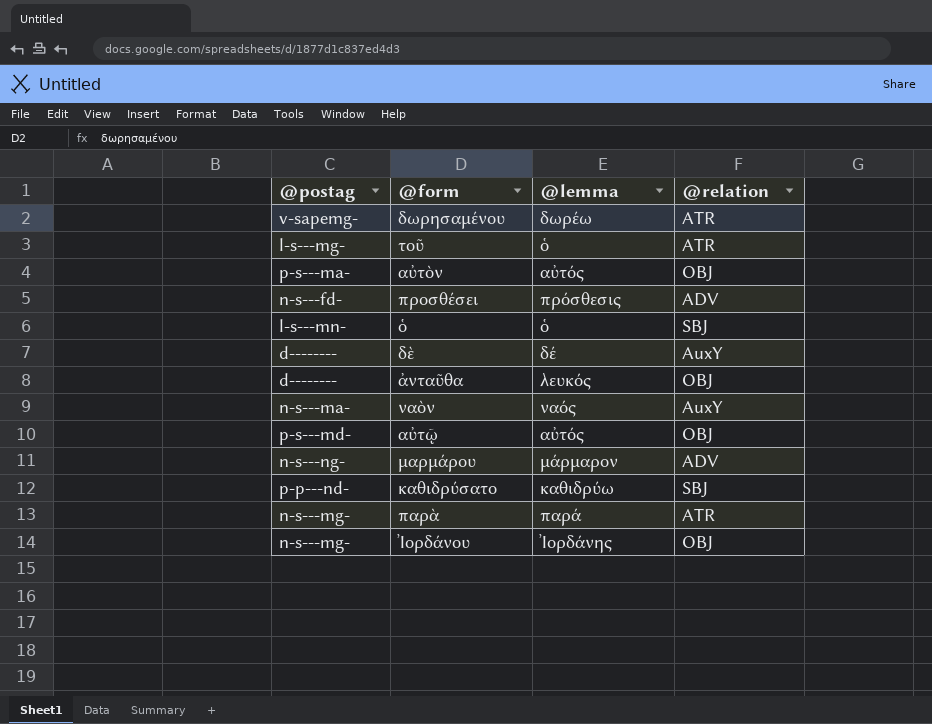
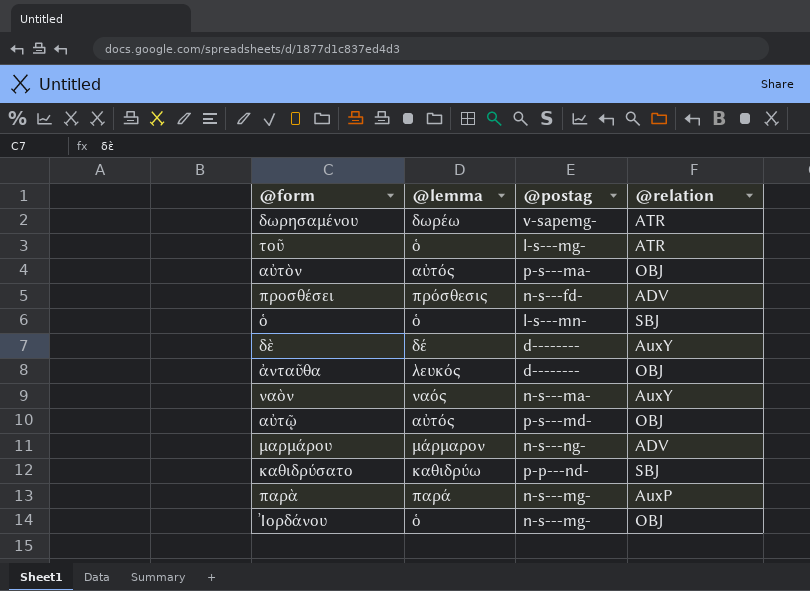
column @postag | position: 1 -> 3
παρὰ | @relation: ATR -> AuxP
Ἰορδάνου | @lemma: Ἰορδάνης -> ὁ

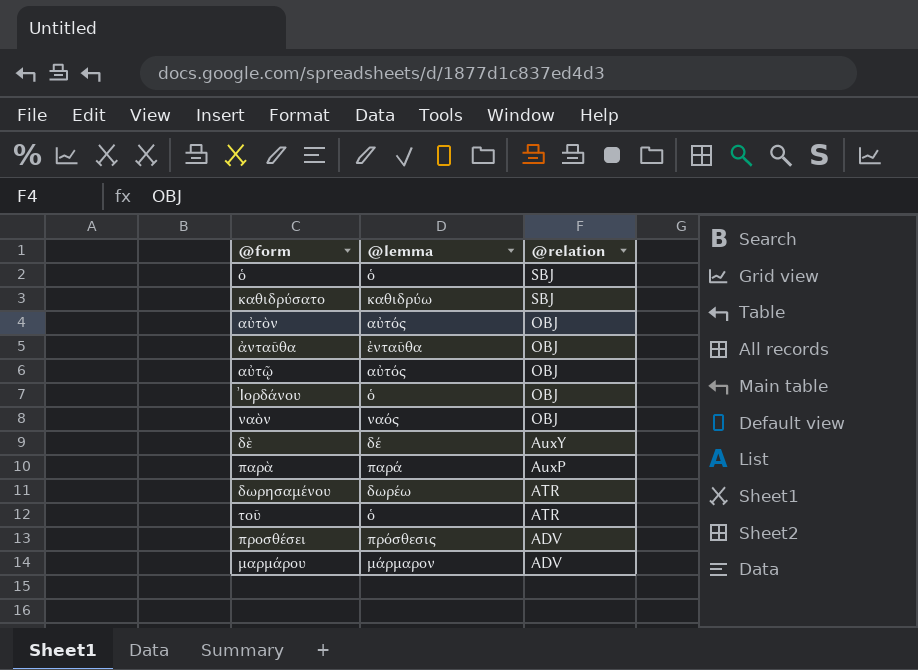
row order: none -> @relation descending
column @postag | position: 3 -> none
ἀνταῦθα | @lemma: λευκός -> ἐνταῦθα
ναὸν | @relation: AuxY -> OBJ

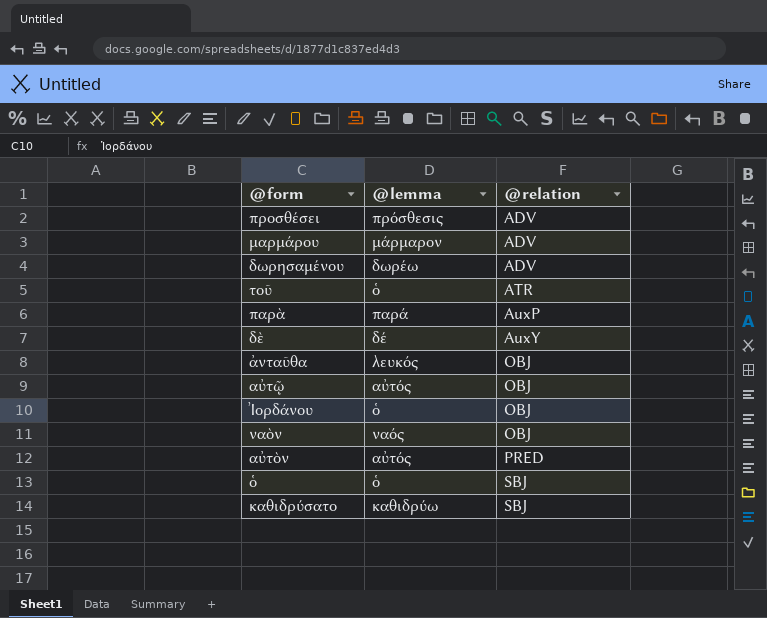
row order: @relation descending -> @relation ascending
δωρησαμένου | @relation: ATR -> ADV
ἀνταῦθα | @lemma: ἐνταῦθα -> λευκός
αὐτὸν | @relation: OBJ -> PRED

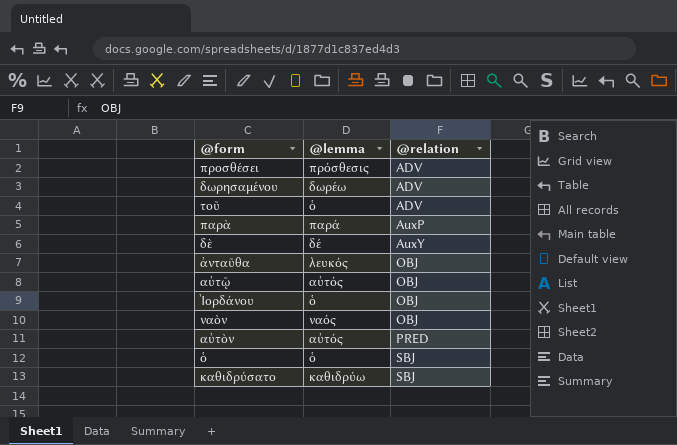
row μαρμάρου: μάρμαρον | ADV -> none
τοῦ | @relation: ATR -> ADV

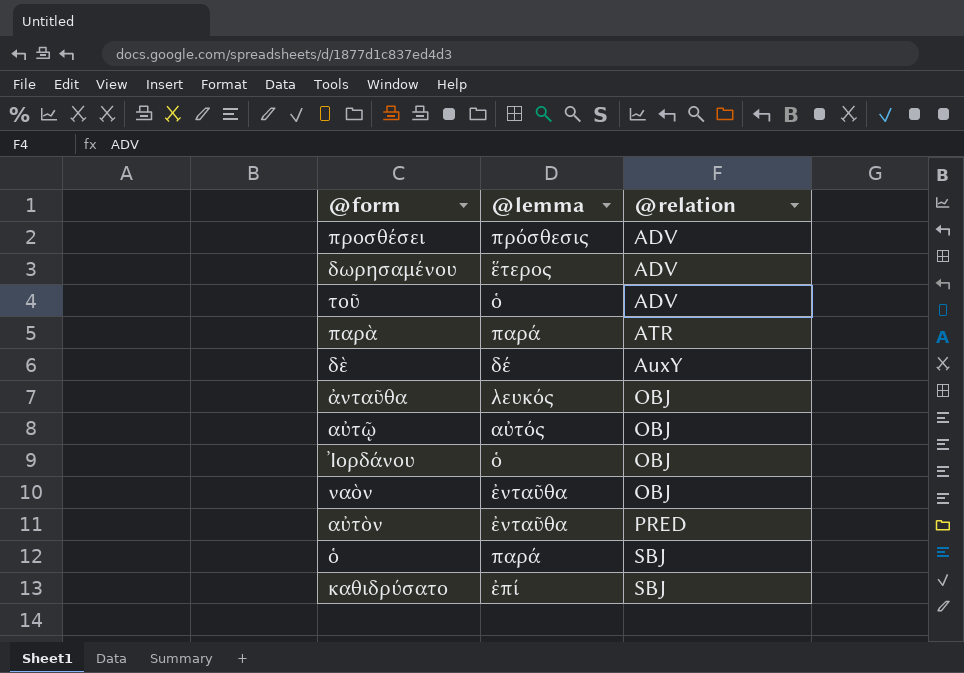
δωρησαμένου | @lemma: δωρέω -> ἕτερος
παρὰ | @relation: AuxP -> ATR
ναὸν | @lemma: ναός -> ἐνταῦθα
αὐτὸν | @lemma: αὐτός -> ἐνταῦθα
ὁ | @lemma: ὁ -> παρά
καθιδρύσατο | @lemma: καθιδρύω -> ἐπί

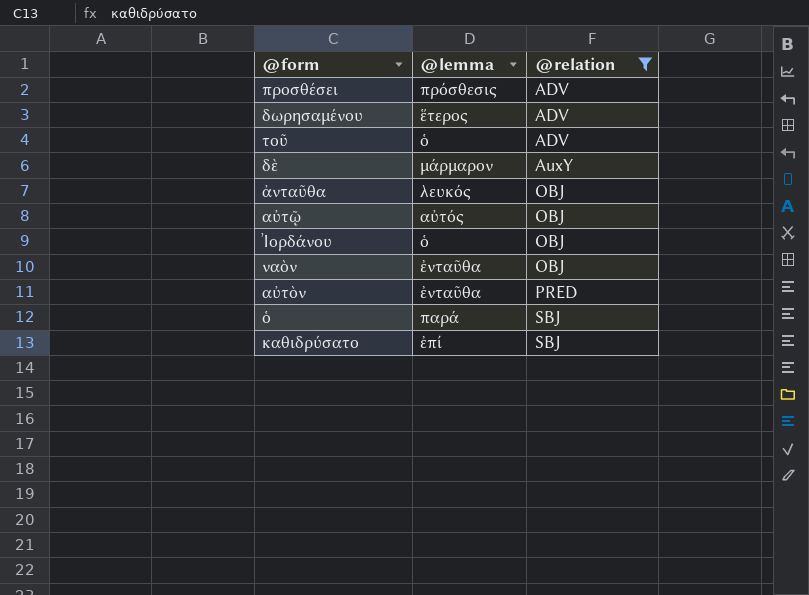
filter: none -> @relation != ATR
δὲ | @lemma: δέ -> μάρμαρον

